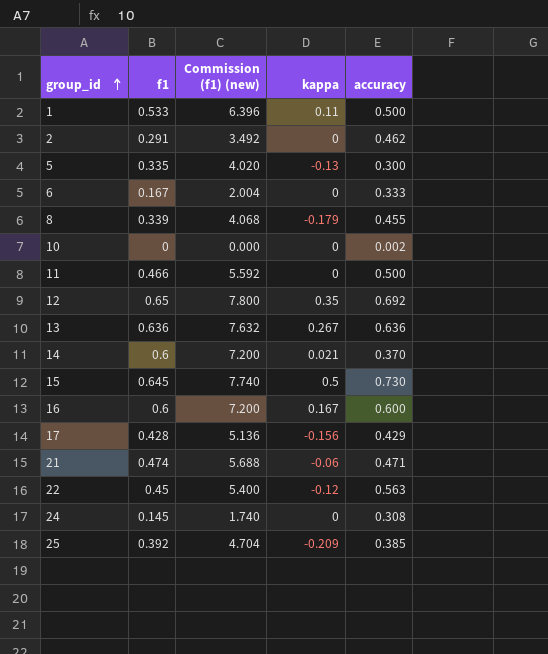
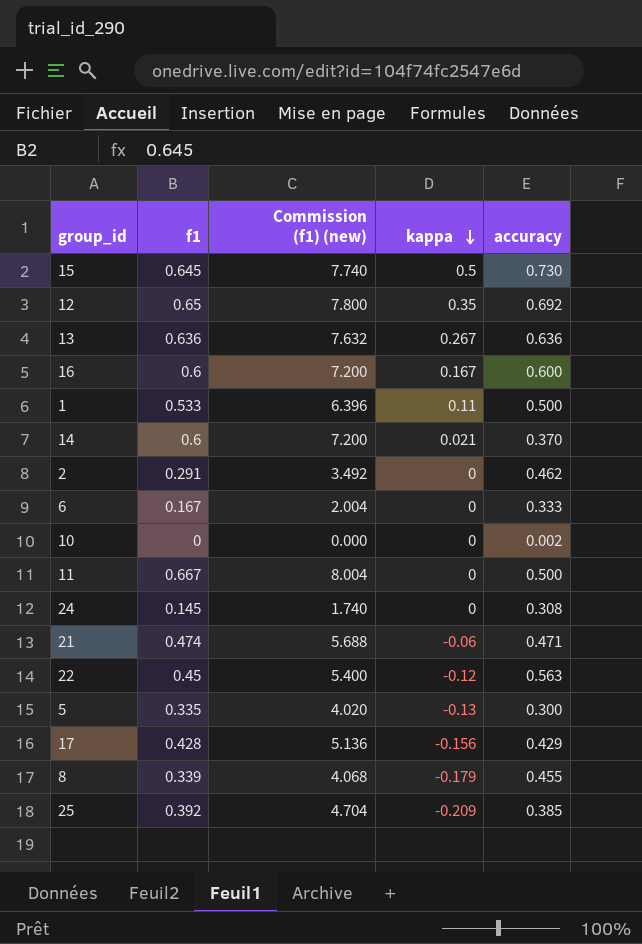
row order: group_id ascending -> kappa descending
11 | f1: 0.466 -> 0.667
11 | Commission (f1) (new): 5.592 -> 8.004

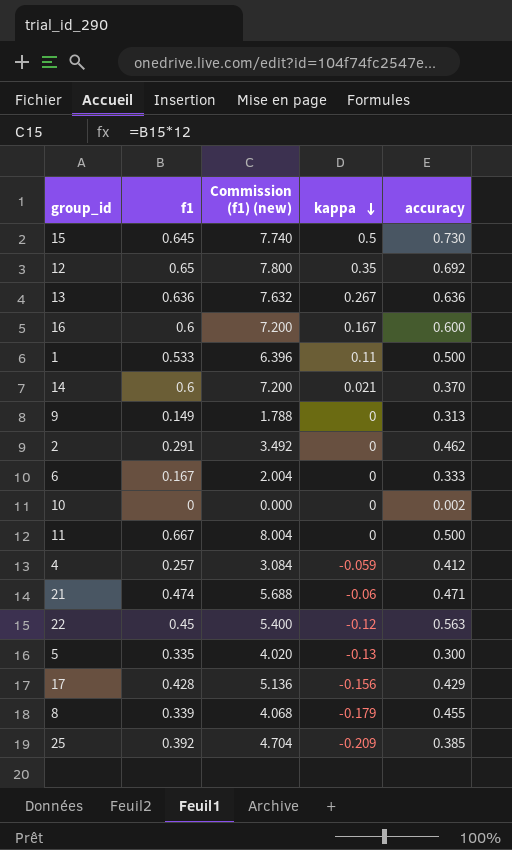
row 24: 0.145 | 1.740 | 0 | 0.308 -> none
row 9: none -> 0.149 | 1.788 | 0 | 0.313
row 4: none -> 0.257 | 3.084 | -0.059 | 0.412

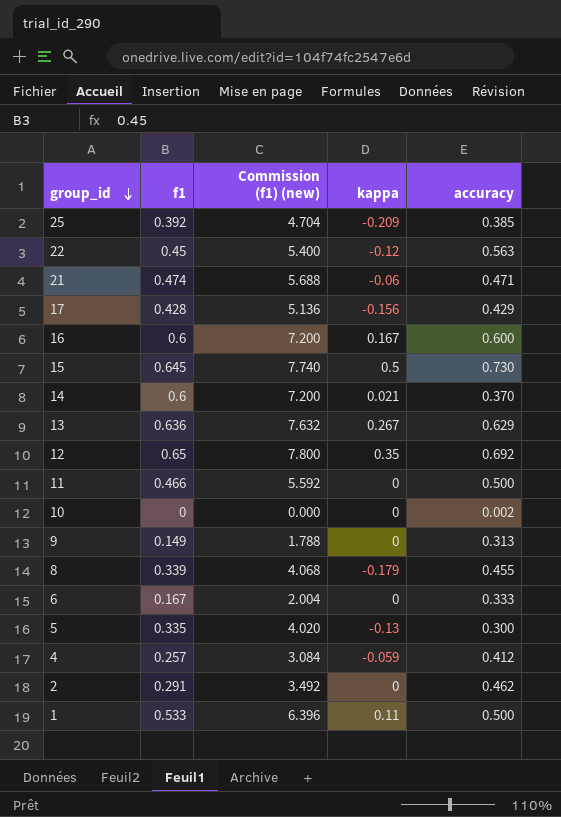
row order: kappa descending -> group_id descending
13 | accuracy: 0.636 -> 0.629
11 | f1: 0.667 -> 0.466
11 | Commission (f1) (new): 8.004 -> 5.592

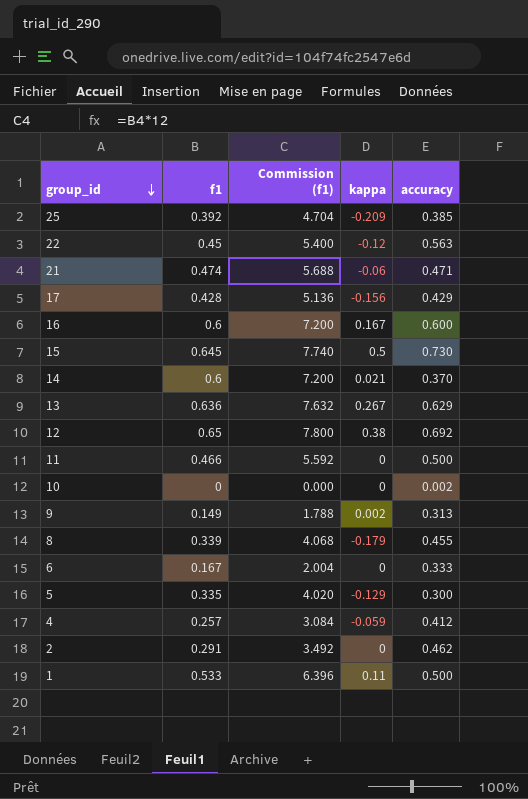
column name: Commission (f1) (new) -> Commission (f1)
12 | kappa: 0.35 -> 0.38
9 | kappa: 0 -> 0.002
5 | kappa: -0.13 -> -0.129

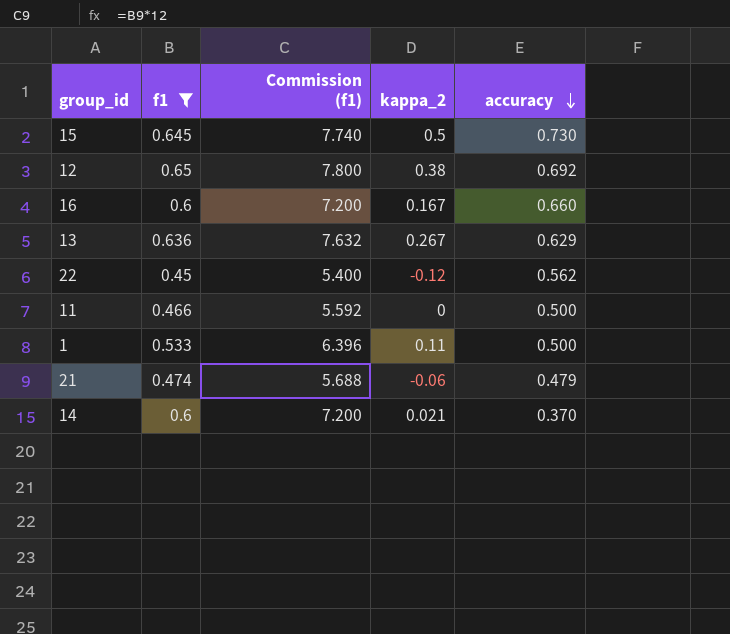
filter: none -> f1 >= 0.45
row order: group_id descending -> accuracy descending
column name: kappa -> kappa_2
16 | accuracy: 0.600 -> 0.660
22 | accuracy: 0.563 -> 0.562
21 | accuracy: 0.471 -> 0.479

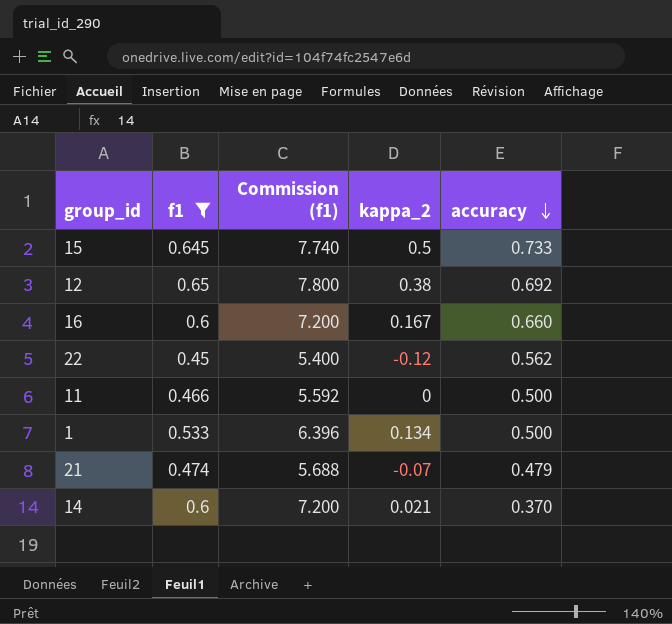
row 13: 0.636 | 7.632 | 0.267 | 0.629 -> none
15 | accuracy: 0.730 -> 0.733
1 | kappa_2: 0.11 -> 0.134
21 | kappa_2: -0.06 -> -0.07

